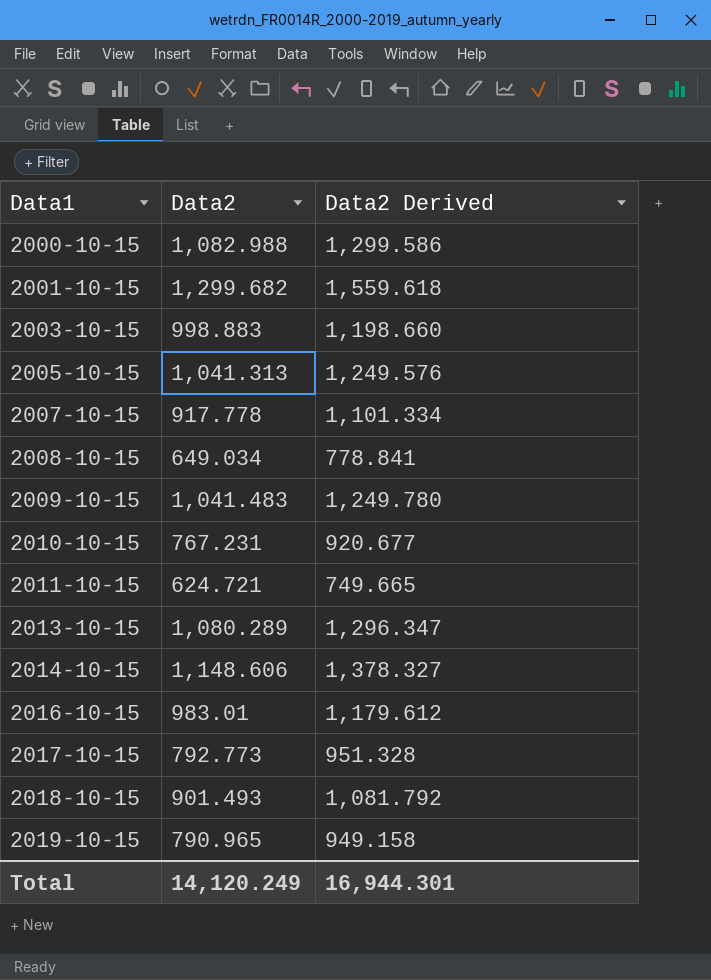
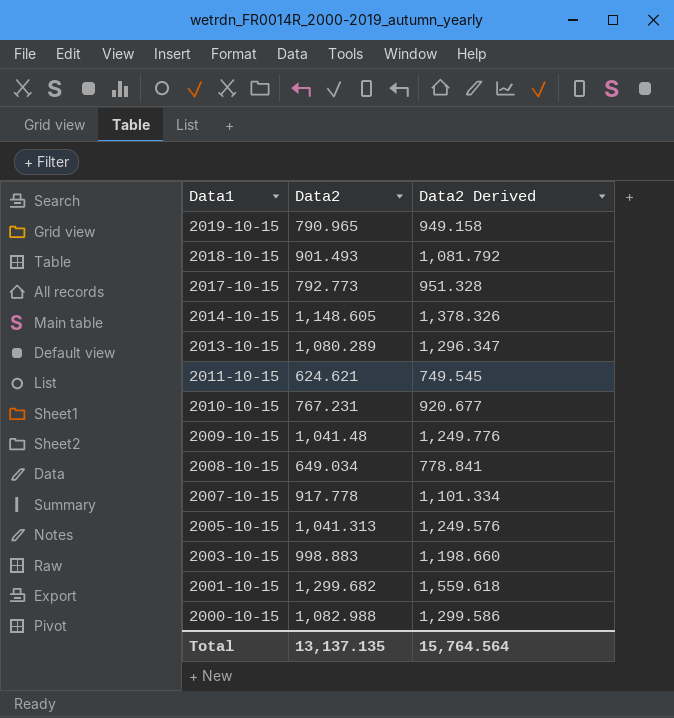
row order: Data1 ascending -> Data1 descending
row 2016-10-15: 983.01 | 1,179.612 -> none
2014-10-15 | Data2: 1,148.606 -> 1,148.605
2014-10-15 | Data2 Derived: 1,378.327 -> 1,378.326
2011-10-15 | Data2: 624.721 -> 624.621
2011-10-15 | Data2 Derived: 749.665 -> 749.545
2009-10-15 | Data2: 1,041.483 -> 1,041.48
2009-10-15 | Data2 Derived: 1,249.780 -> 1,249.776
Total | Data2: 14,120.249 -> 13,137.135
Total | Data2 Derived: 16,944.301 -> 15,764.564

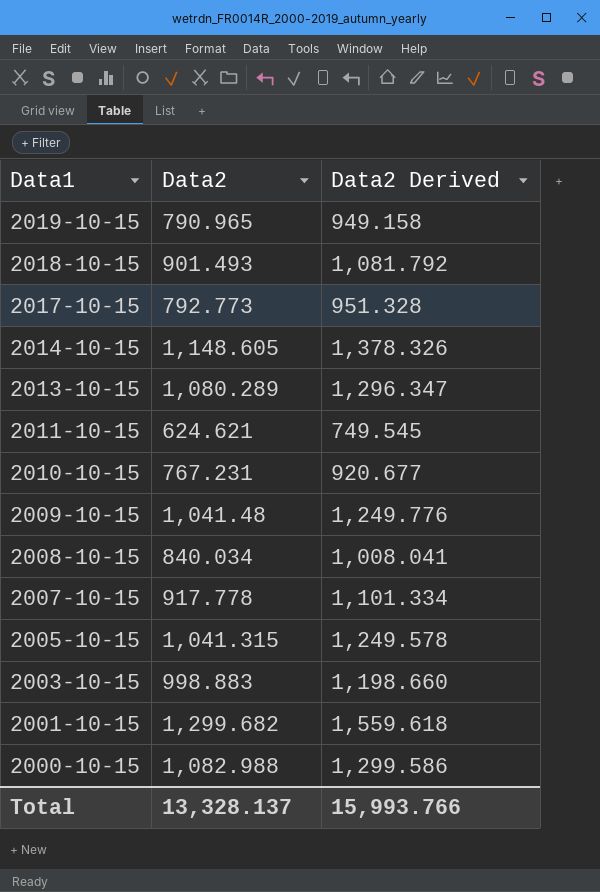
2008-10-15 | Data2: 649.034 -> 840.034
2008-10-15 | Data2 Derived: 778.841 -> 1,008.041
2005-10-15 | Data2: 1,041.313 -> 1,041.315
2005-10-15 | Data2 Derived: 1,249.576 -> 1,249.578
Total | Data2: 13,137.135 -> 13,328.137
Total | Data2 Derived: 15,764.564 -> 15,993.766

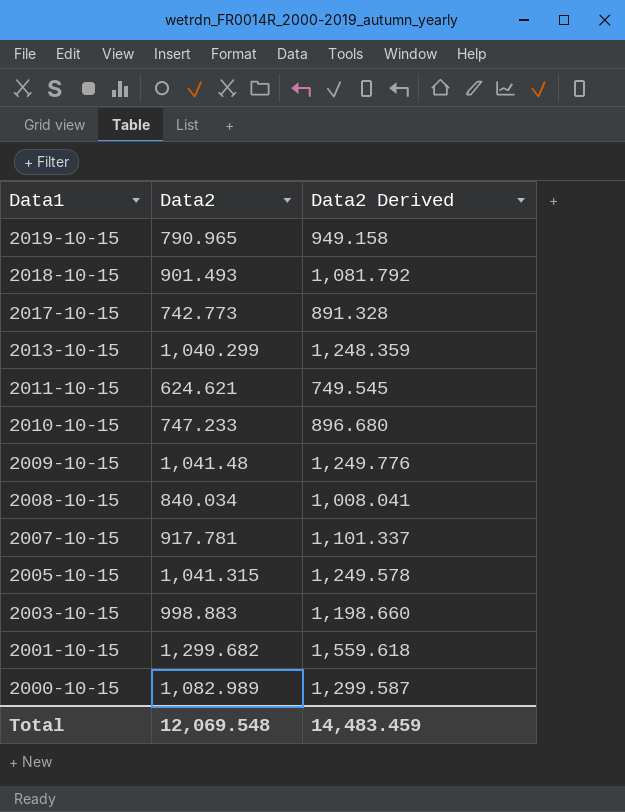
row 2014-10-15: 1,148.605 | 1,378.326 -> none
2017-10-15 | Data2: 792.773 -> 742.773
2017-10-15 | Data2 Derived: 951.328 -> 891.328
2013-10-15 | Data2: 1,080.289 -> 1,040.299
2013-10-15 | Data2 Derived: 1,296.347 -> 1,248.359
2010-10-15 | Data2: 767.231 -> 747.233
2010-10-15 | Data2 Derived: 920.677 -> 896.680
2007-10-15 | Data2: 917.778 -> 917.781
2007-10-15 | Data2 Derived: 1,101.334 -> 1,101.337
2000-10-15 | Data2: 1,082.988 -> 1,082.989
2000-10-15 | Data2 Derived: 1,299.586 -> 1,299.587
Total | Data2: 13,328.137 -> 12,069.548
Total | Data2 Derived: 15,993.766 -> 14,483.459

